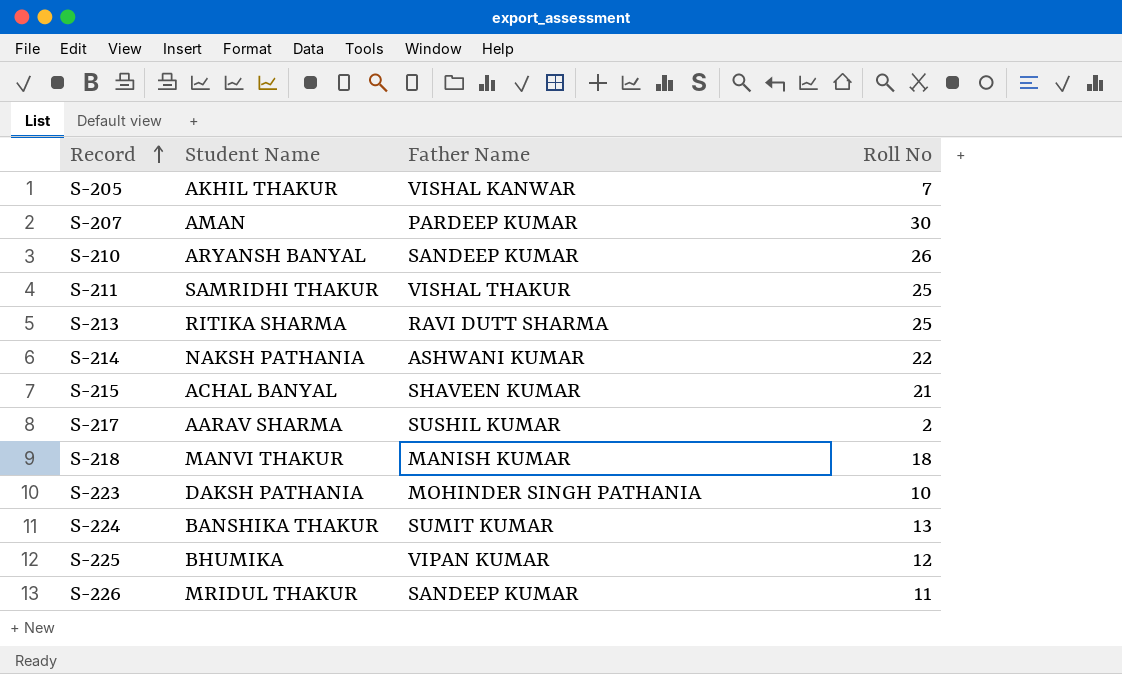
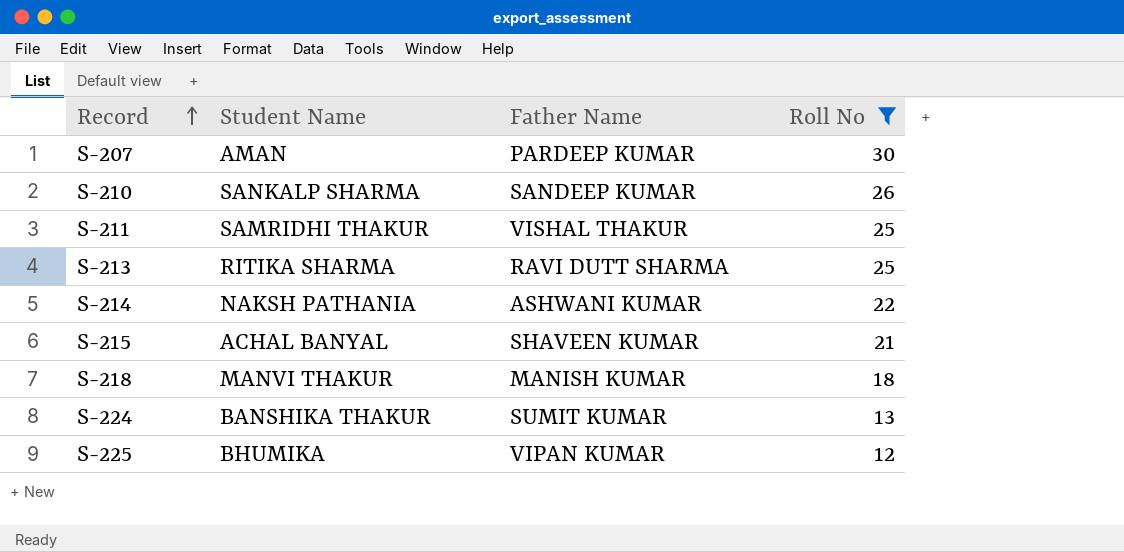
filter: none -> Roll No >= 12
S-210 | Student Name: ARYANSH BANYAL -> SANKALP SHARMA

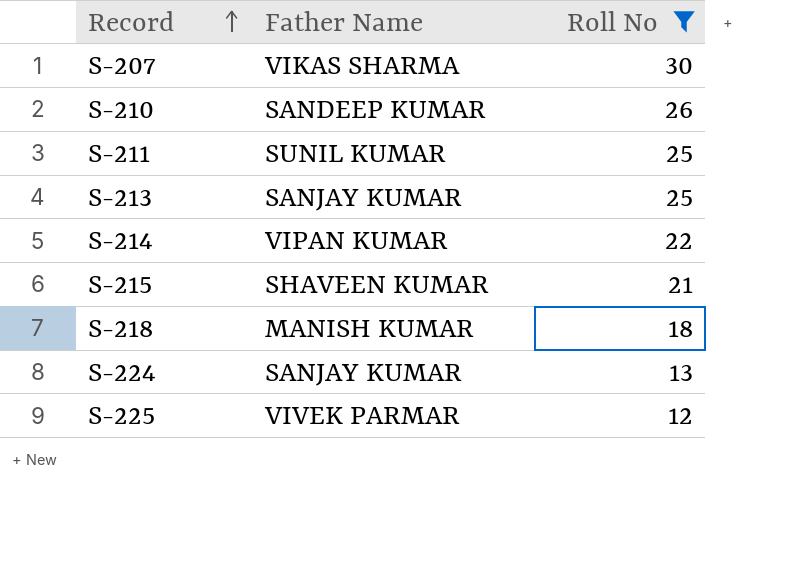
column Student Name | position: 2 -> none
S-207 | Father Name: PARDEEP KUMAR -> VIKAS SHARMA
S-211 | Father Name: VISHAL THAKUR -> SUNIL KUMAR
S-213 | Father Name: RAVI DUTT SHARMA -> SANJAY KUMAR
S-214 | Father Name: ASHWANI KUMAR -> VIPAN KUMAR
S-224 | Father Name: SUMIT KUMAR -> SANJAY KUMAR
S-225 | Father Name: VIPAN KUMAR -> VIVEK PARMAR

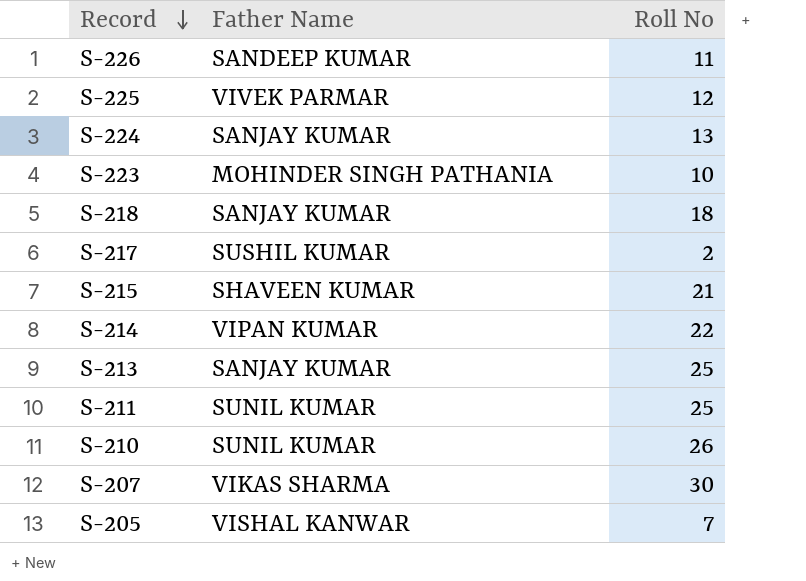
filter: Roll No >= 12 -> none
row order: Record ascending -> Record descending
S-218 | Father Name: MANISH KUMAR -> SANJAY KUMAR
S-210 | Father Name: SANDEEP KUMAR -> SUNIL KUMAR

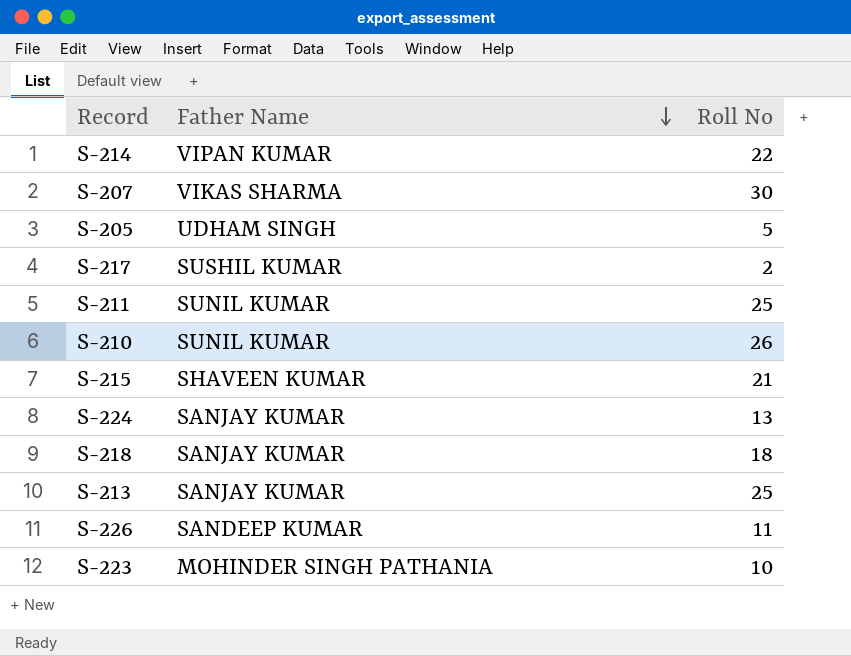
row order: Record descending -> Father Name descending
row S-225: VIVEK PARMAR | 12 -> none
S-205 | Father Name: VISHAL KANWAR -> UDHAM SINGH
S-205 | Roll No: 7 -> 5

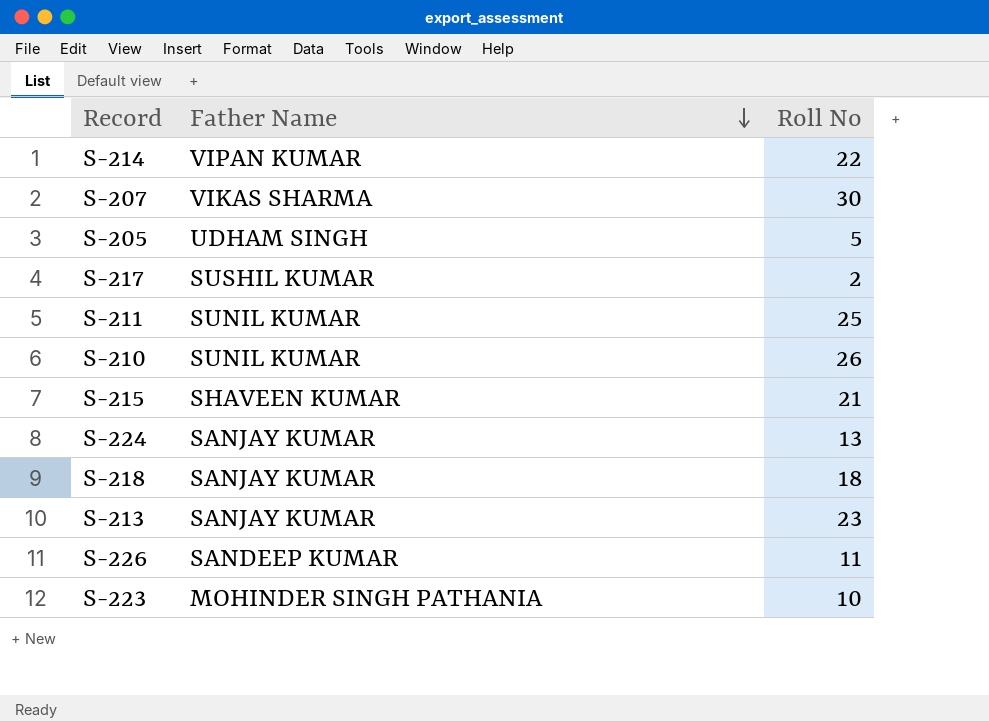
S-213 | Roll No: 25 -> 23

